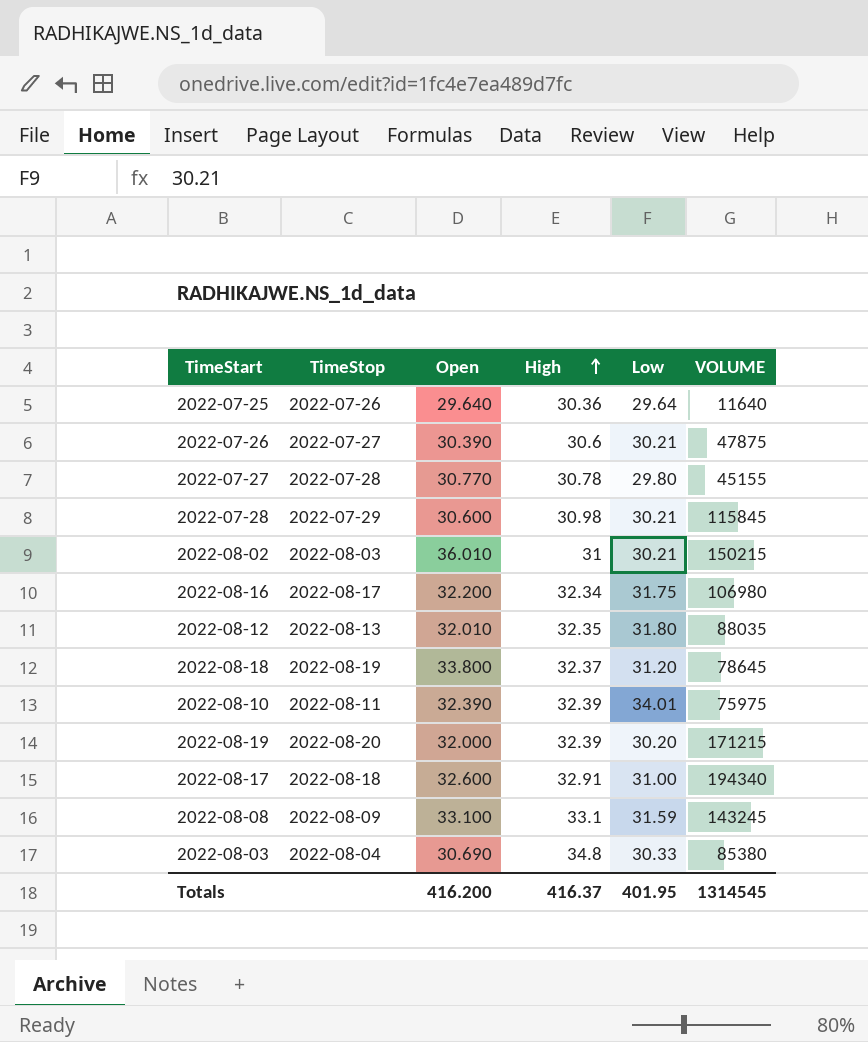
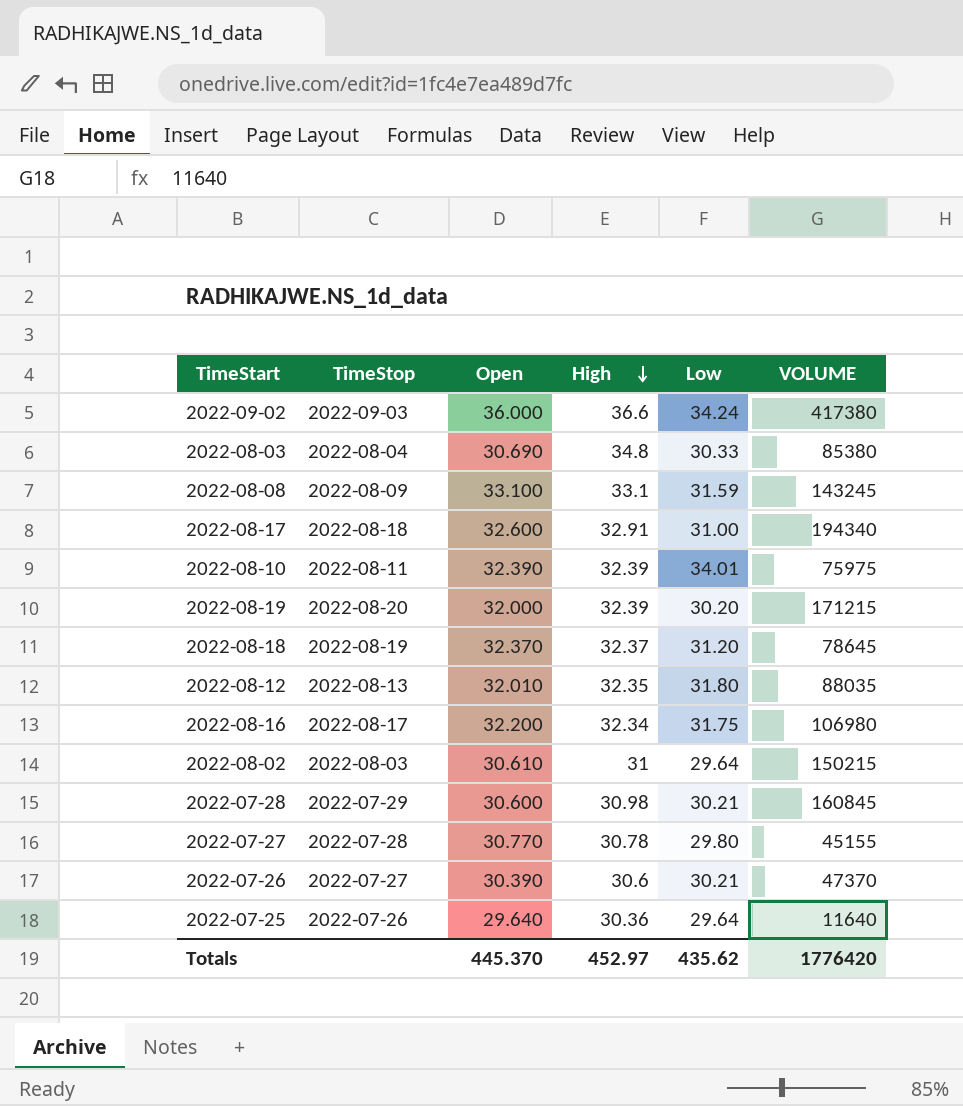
row order: High ascending -> High descending
row 2022-09-02: none -> 2022-09-03 | 36.000 | 36.6 | 34.24 | 417380
2022-08-18 | Open: 33.800 -> 32.370
2022-08-02 | Open: 36.010 -> 30.610
2022-08-02 | Low: 30.21 -> 29.64
2022-07-28 | VOLUME: 115845 -> 160845
2022-07-26 | VOLUME: 47875 -> 47370
Totals | Open: 416.200 -> 445.370
Totals | High: 416.37 -> 452.97
Totals | Low: 401.95 -> 435.62
Totals | VOLUME: 1314545 -> 1776420

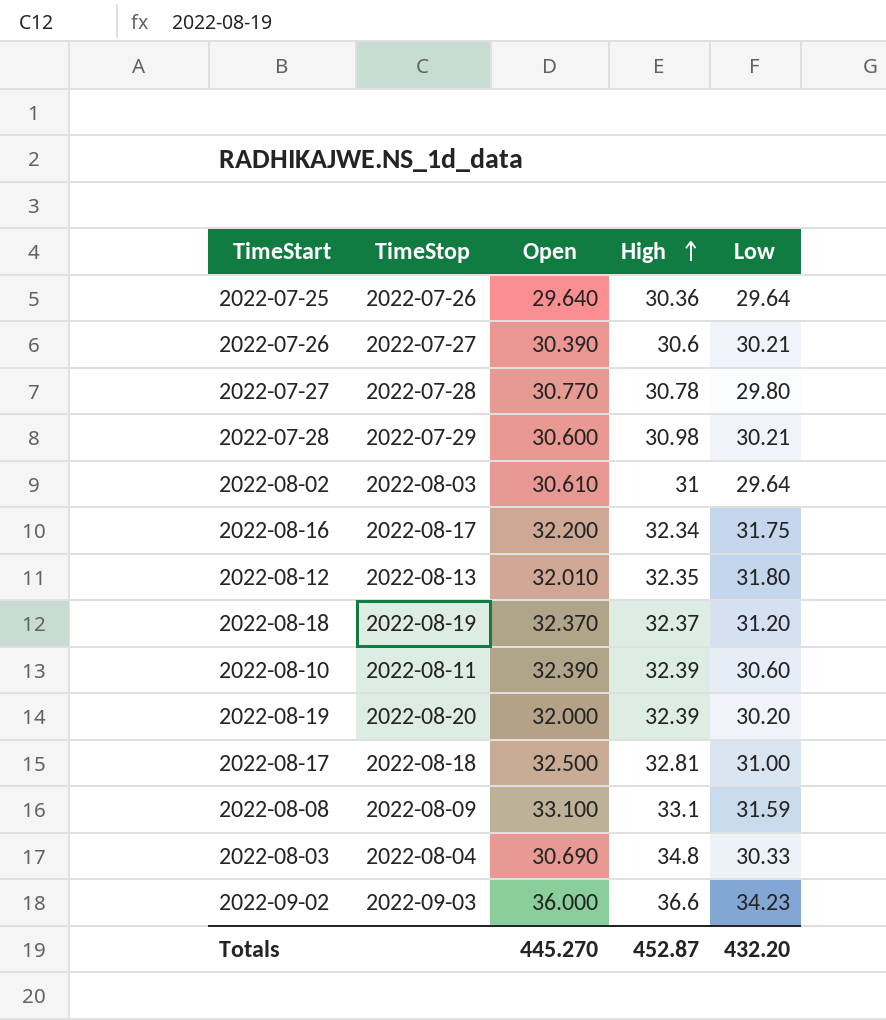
row order: High descending -> High ascending
column VOLUME | position: 6 -> none
2022-08-10 | Low: 34.01 -> 30.60
2022-08-17 | Open: 32.600 -> 32.500
2022-08-17 | High: 32.91 -> 32.81
2022-09-02 | Low: 34.24 -> 34.23
Totals | Open: 445.370 -> 445.270
Totals | High: 452.97 -> 452.87
Totals | Low: 435.62 -> 432.20

